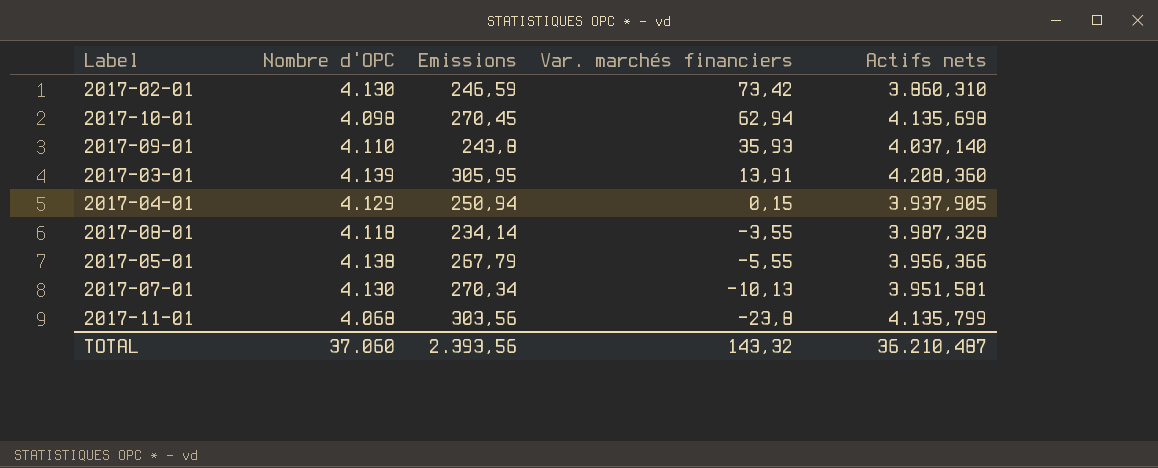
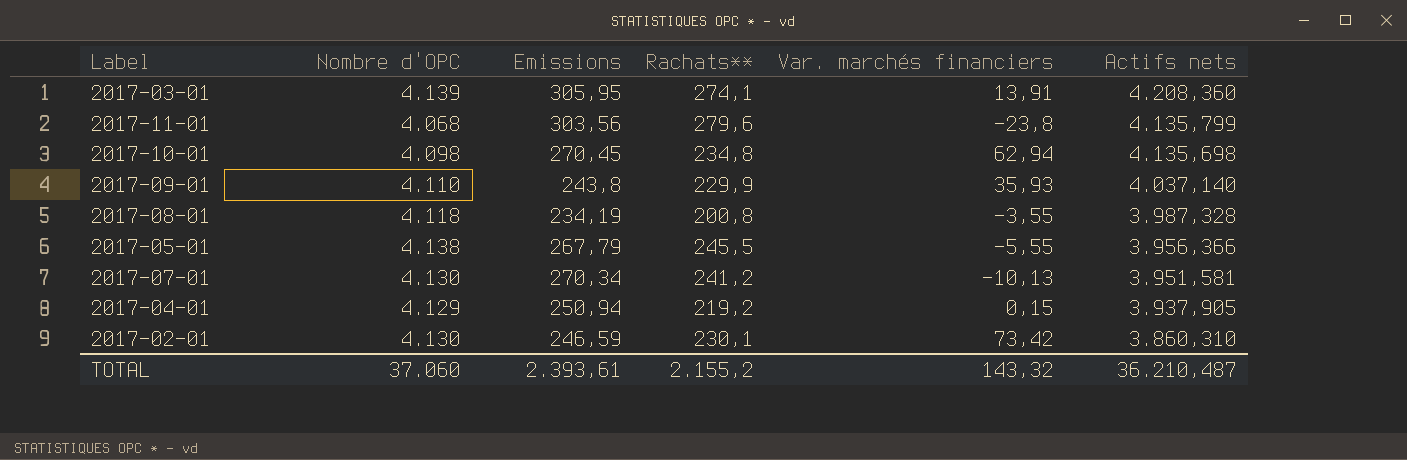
row order: Var. marchés financiers descending -> Actifs nets descending
column Rachats** | position: none -> 4
2017-08-01 | Emissions: 234,14 -> 234,19
TOTAL | Emissions: 2.393,56 -> 2.393,61

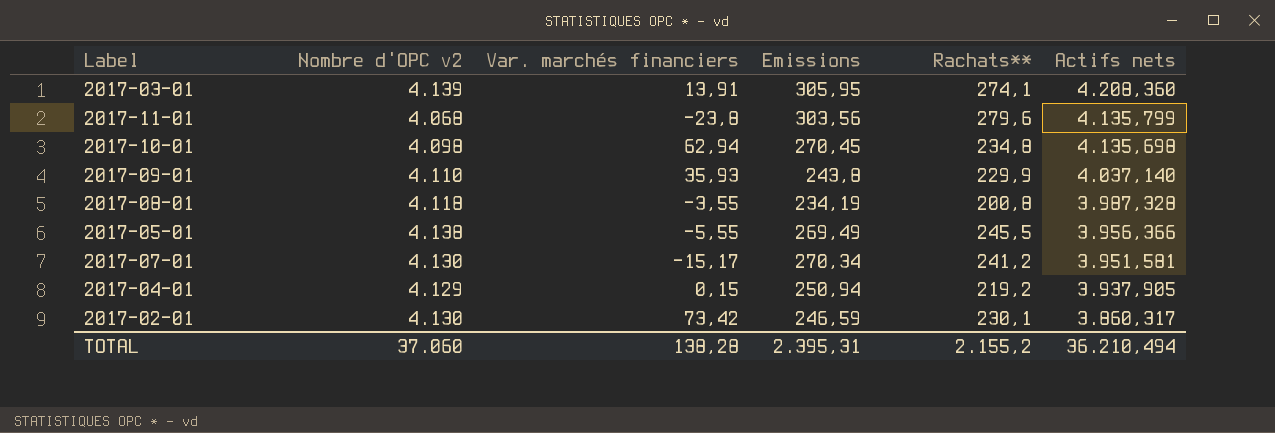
column name: Nombre d'OPC -> Nombre d'OPC v2
column Var. marchés financiers | position: 5 -> 3
2017-05-01 | Emissions: 267,79 -> 269,49
2017-07-01 | Var. marchés financiers: -10,13 -> -15,17
2017-02-01 | Actifs nets: 3.860,310 -> 3.860,317
TOTAL | Var. marchés financiers: 143,32 -> 138,28
TOTAL | Emissions: 2.393,61 -> 2.395,31
TOTAL | Actifs nets: 36.210,487 -> 36.210,494

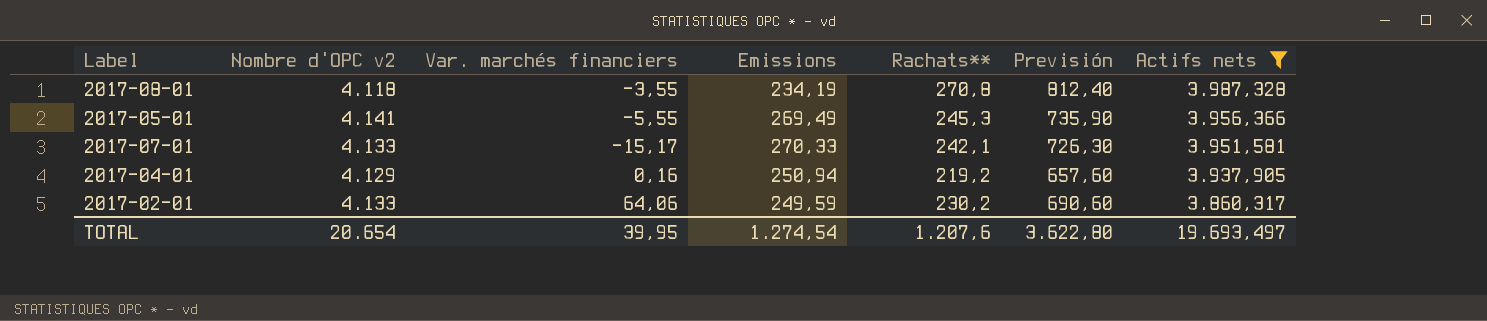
filter: none -> Actifs nets <= 3.987,328
column Previsión | formula: none -> [Rachats**] * 3
2017-08-01 | Rachats**: 200,8 -> 270,8
2017-05-01 | Nombre d'OPC v2: 4.138 -> 4.141
2017-05-01 | Rachats**: 245,5 -> 245,3
2017-07-01 | Nombre d'OPC v2: 4.130 -> 4.133
2017-07-01 | Emissions: 270,34 -> 270,33
2017-07-01 | Rachats**: 241,2 -> 242,1
2017-04-01 | Var. marchés financiers: 0,15 -> 0,16
2017-02-01 | Nombre d'OPC v2: 4.130 -> 4.133
2017-02-01 | Var. marchés financiers: 73,42 -> 64,06
2017-02-01 | Emissions: 246,59 -> 249,59
2017-02-01 | Rachats**: 230,1 -> 230,2
TOTAL | Nombre d'OPC v2: 37.060 -> 20.654
TOTAL | Var. marchés financiers: 138,28 -> 39,95
TOTAL | Emissions: 2.395,31 -> 1.274,54
TOTAL | Rachats**: 2.155,2 -> 1.207,6
TOTAL | Actifs nets: 36.210,494 -> 19.693,497

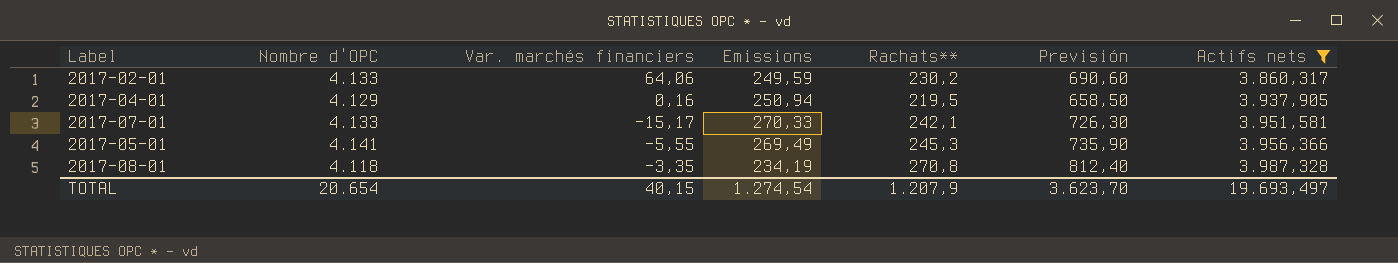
row order: Actifs nets descending -> Actifs nets ascending
column name: Nombre d'OPC v2 -> Nombre d'OPC
2017-04-01 | Rachats**: 219,2 -> 219,5
2017-04-01 | Previsión: 657,60 -> 658,50
2017-08-01 | Var. marchés financiers: -3,55 -> -3,35
TOTAL | Var. marchés financiers: 39,95 -> 40,15
TOTAL | Rachats**: 1.207,6 -> 1.207,9
TOTAL | Previsión: 3.622,80 -> 3.623,70

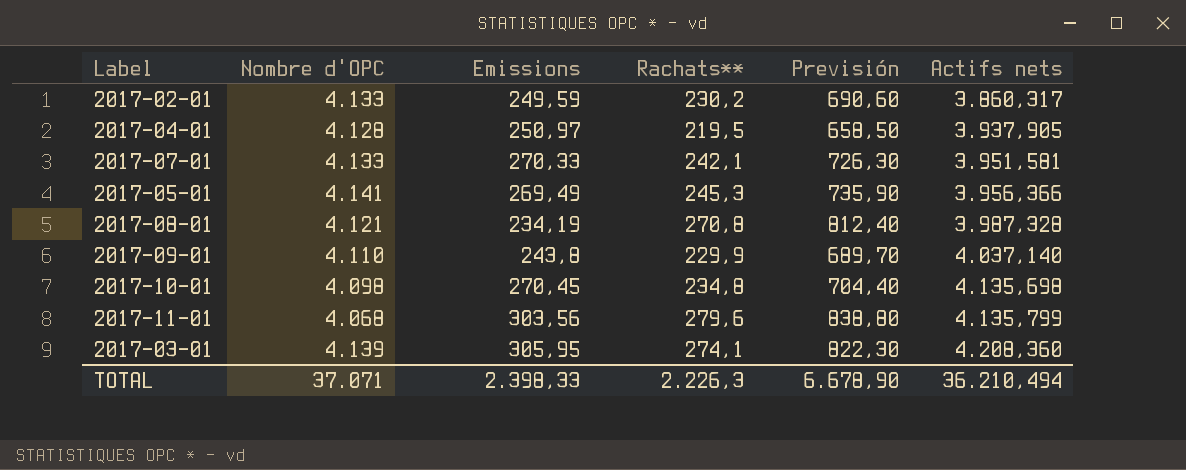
filter: Actifs nets <= 3.987,328 -> none
column Var. marchés financiers | position: 3 -> none
2017-04-01 | Nombre d'OPC: 4.129 -> 4.128
2017-04-01 | Emissions: 250,94 -> 250,97
2017-08-01 | Nombre d'OPC: 4.118 -> 4.121
TOTAL | Nombre d'OPC: 20.654 -> 37.071
TOTAL | Emissions: 1.274,54 -> 2.398,33
TOTAL | Rachats**: 1.207,9 -> 2.226,3
TOTAL | Previsión: 3.623,70 -> 6.678,90
TOTAL | Actifs nets: 19.693,497 -> 36.210,494

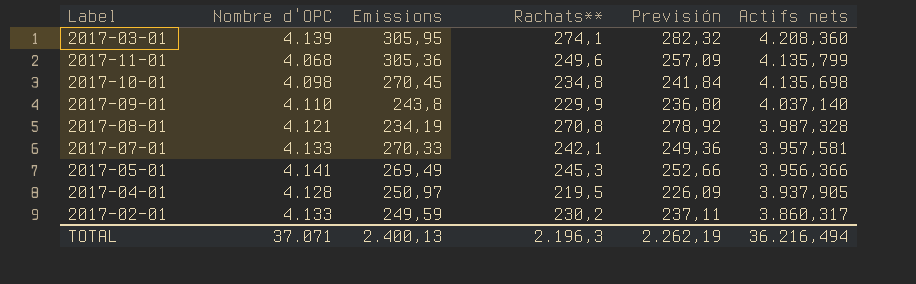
row order: Actifs nets ascending -> Actifs nets descending
column Previsión | formula: [Rachats**] * 3 -> [Rachats**] * 1,03
2017-11-01 | Emissions: 303,56 -> 305,36
2017-11-01 | Rachats**: 279,6 -> 249,6
2017-07-01 | Actifs nets: 3.951,581 -> 3.957,581
TOTAL | Emissions: 2.398,33 -> 2.400,13
TOTAL | Rachats**: 2.226,3 -> 2.196,3
TOTAL | Previsión: 6.678,90 -> 2.262,19
TOTAL | Actifs nets: 36.210,494 -> 36.216,494

